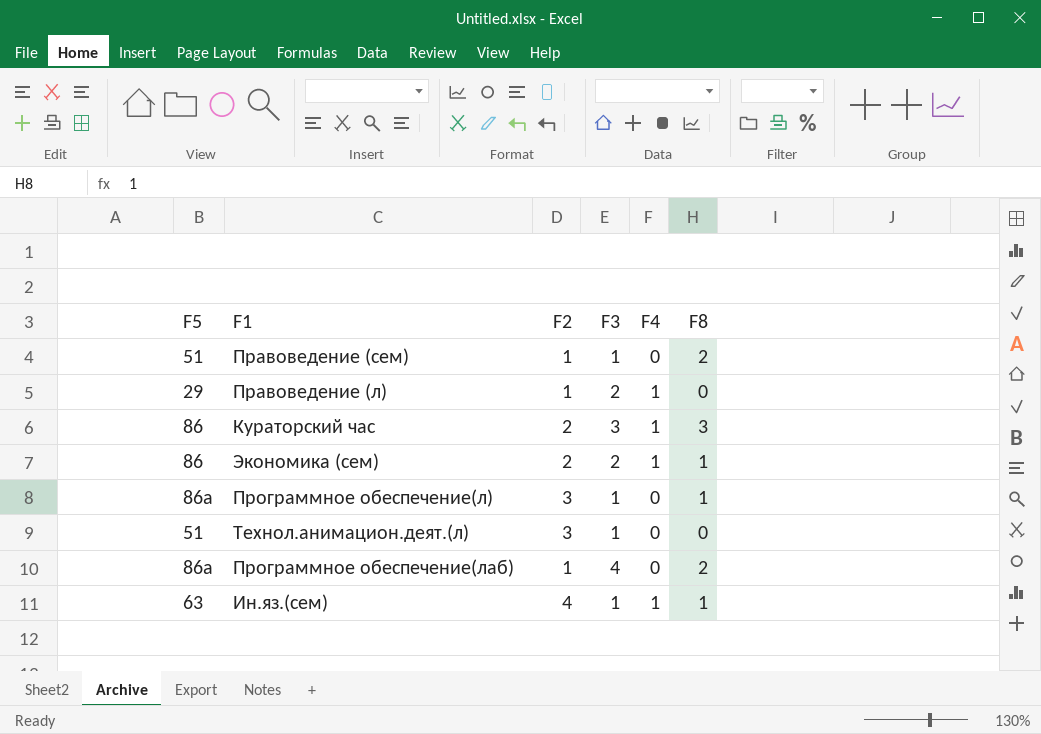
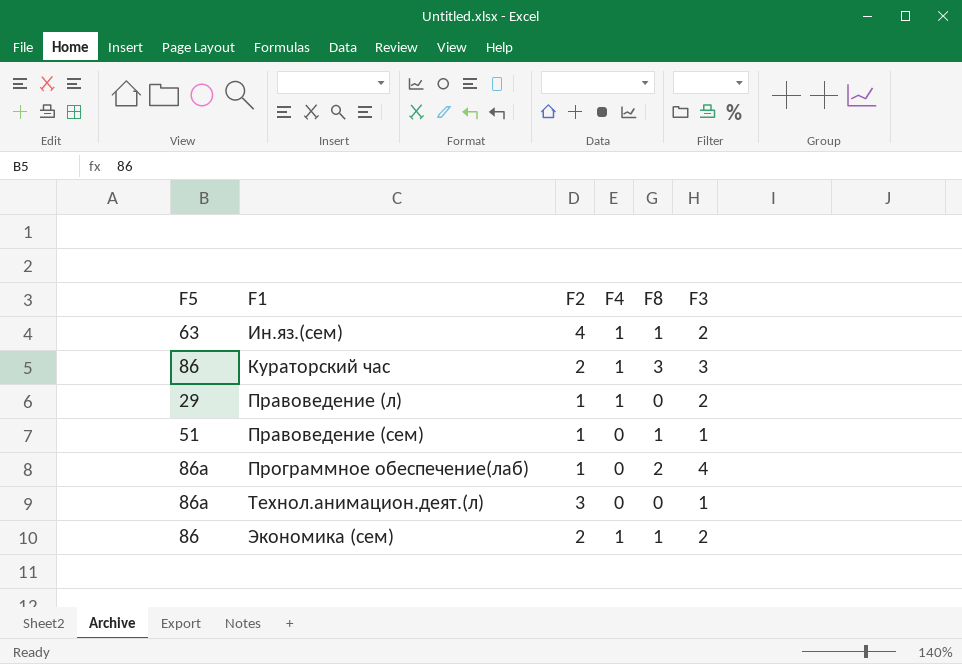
row order: none -> F1 ascending
column F3 | position: 4 -> 6
row Программное обеспечение(л): 86а | 3 | 1 | 0 | 1 -> none
Ин.яз.(сем) | F3: 1 -> 2
Правоведение (сем) | F8: 2 -> 1
Технол.анимацион.деят.(л) | F5: 51 -> 86а

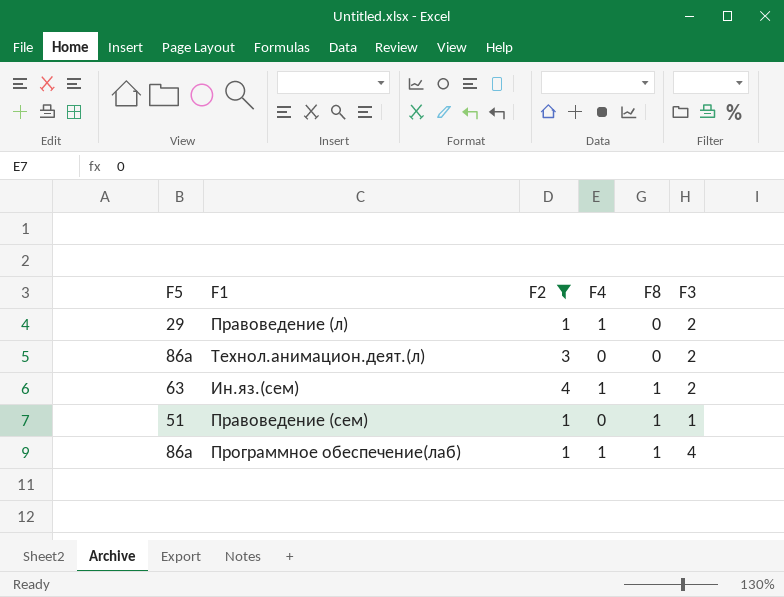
filter: none -> F2 != 2
row order: F1 ascending -> F8 ascending
Технол.анимацион.деят.(л) | F3: 1 -> 2
Программное обеспечение(лаб) | F4: 0 -> 1
Программное обеспечение(лаб) | F8: 2 -> 1

